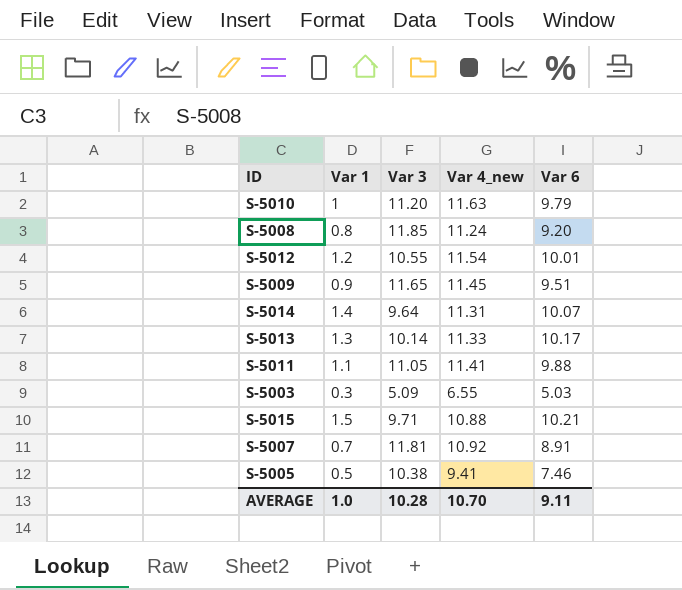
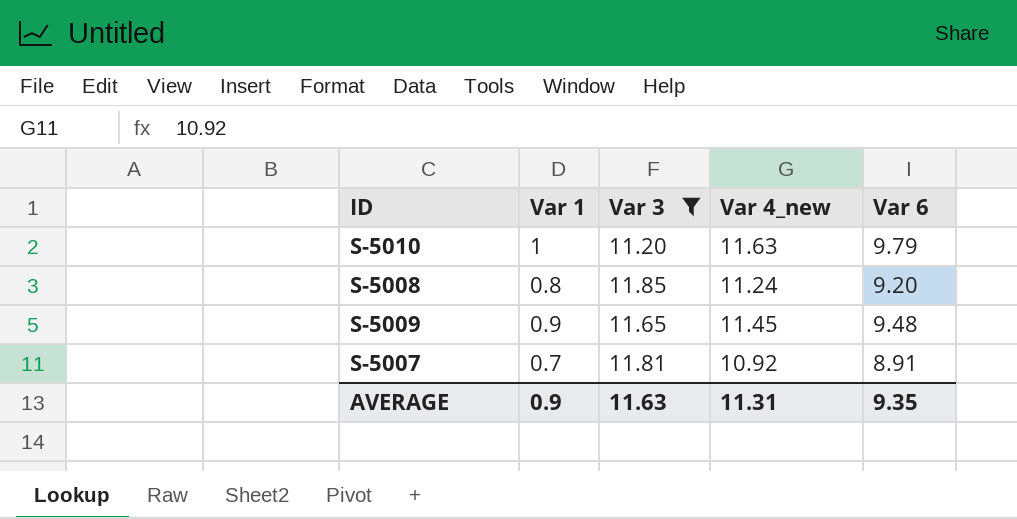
filter: none -> Var 3 >= 11.20
S-5009 | Var 6: 9.51 -> 9.48
AVERAGE | Var 1: 1.0 -> 0.9
AVERAGE | Var 3: 10.28 -> 11.63
AVERAGE | Var 4_new: 10.70 -> 11.31
AVERAGE | Var 6: 9.11 -> 9.35

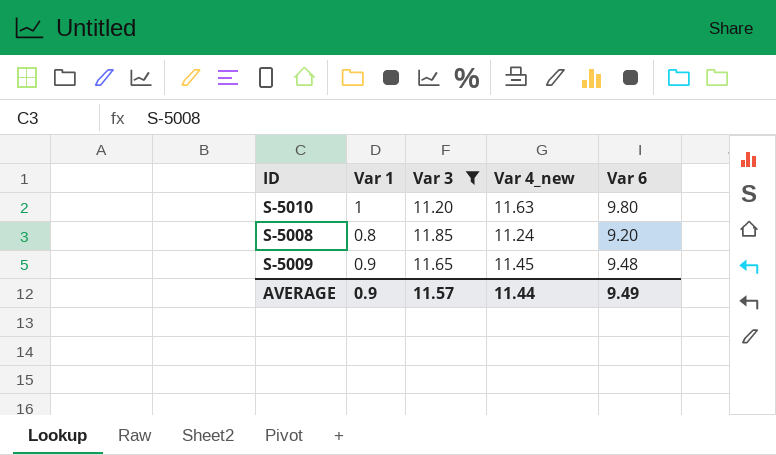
row S-5007: 0.7 | 11.81 | 10.92 | 8.91 -> none
S-5010 | Var 6: 9.79 -> 9.80
AVERAGE | Var 3: 11.63 -> 11.57
AVERAGE | Var 4_new: 11.31 -> 11.44
AVERAGE | Var 6: 9.35 -> 9.49

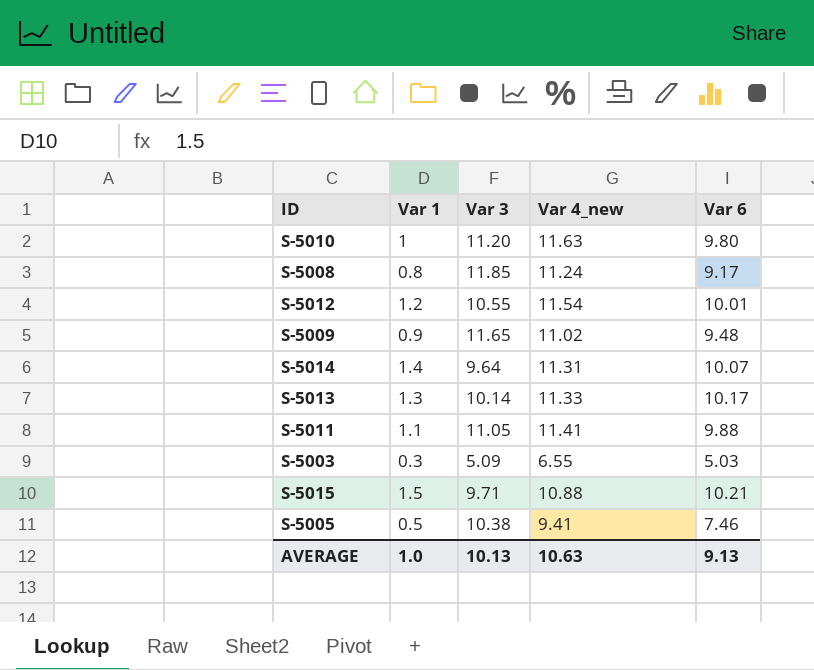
filter: Var 3 >= 11.20 -> none
S-5008 | Var 6: 9.20 -> 9.17
S-5009 | Var 4_new: 11.45 -> 11.02
AVERAGE | Var 1: 0.9 -> 1.0
AVERAGE | Var 3: 11.57 -> 10.13
AVERAGE | Var 4_new: 11.44 -> 10.63
AVERAGE | Var 6: 9.49 -> 9.13

